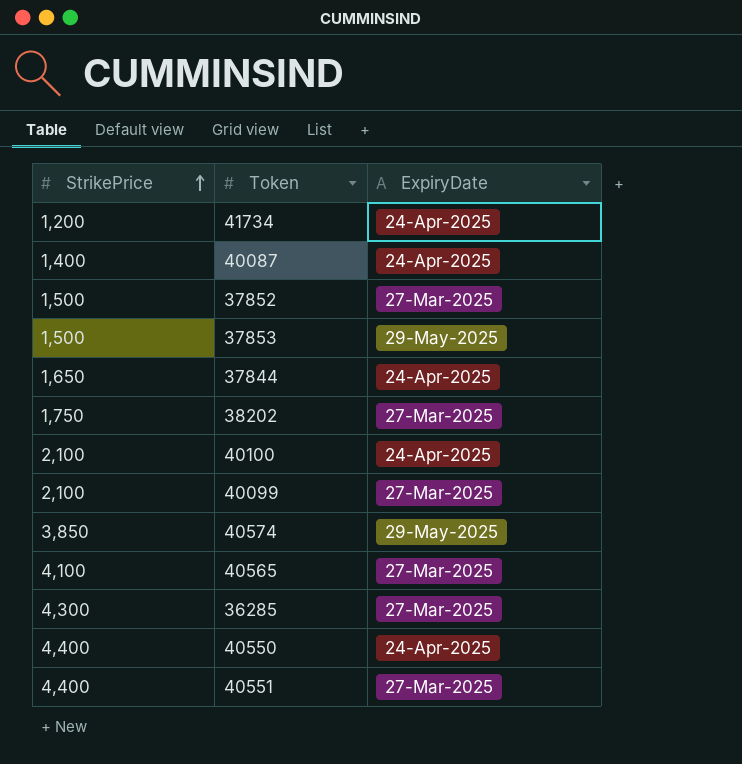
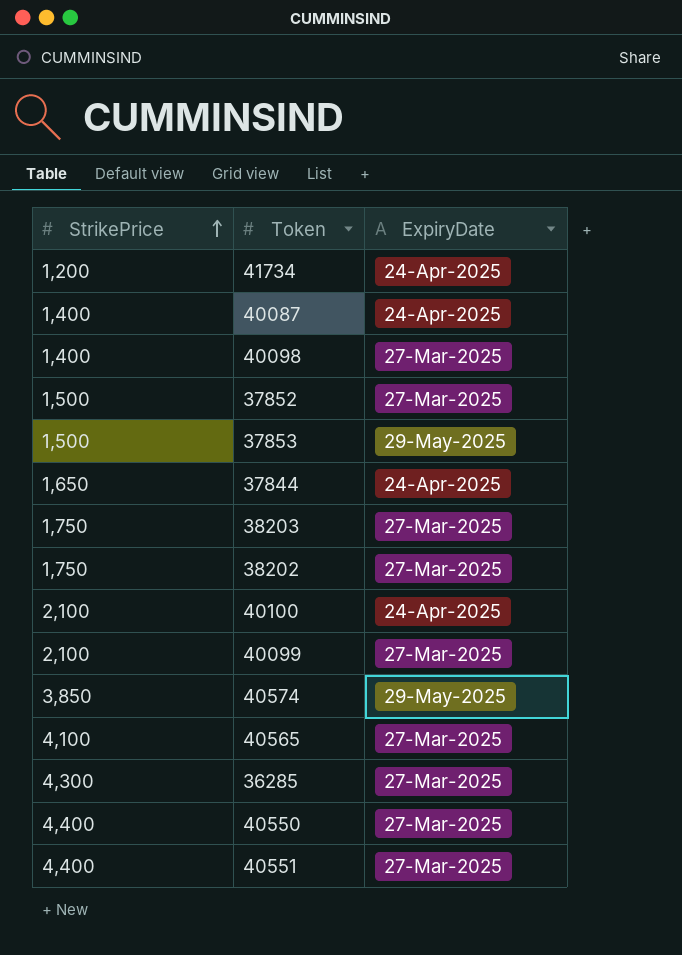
row 40098: none -> 1,400 | 27-Mar-2025
row 38203: none -> 1,750 | 27-Mar-2025
40550 | ExpiryDate: 24-Apr-2025 -> 27-Mar-2025

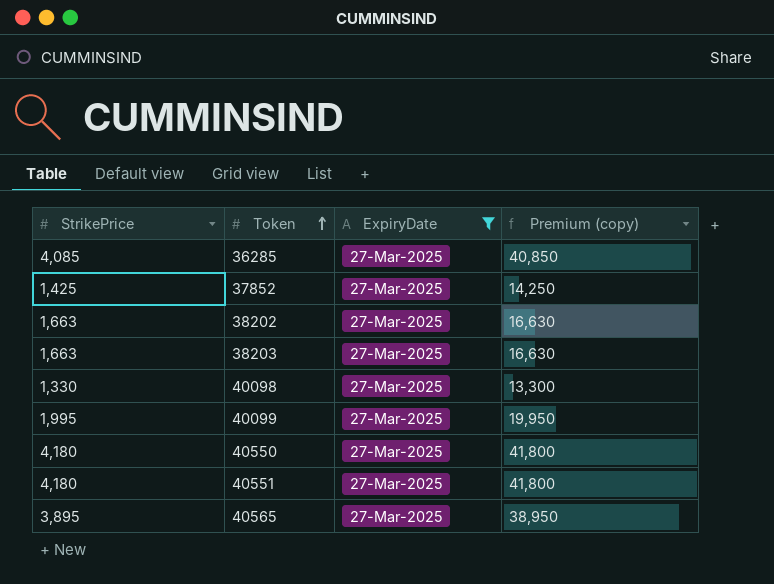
filter: none -> ExpiryDate = 27-Mar-2025
row order: StrikePrice ascending -> Token ascending
column Premium (copy) | formula: none -> [StrikePrice] * 10
36285 | StrikePrice: 4,300 -> 4,085
37852 | StrikePrice: 1,500 -> 1,425
38202 | StrikePrice: 1,750 -> 1,663
38203 | StrikePrice: 1,750 -> 1,663
40098 | StrikePrice: 1,400 -> 1,330
40099 | StrikePrice: 2,100 -> 1,995
40550 | StrikePrice: 4,400 -> 4,180
40551 | StrikePrice: 4,400 -> 4,180
40565 | StrikePrice: 4,100 -> 3,895

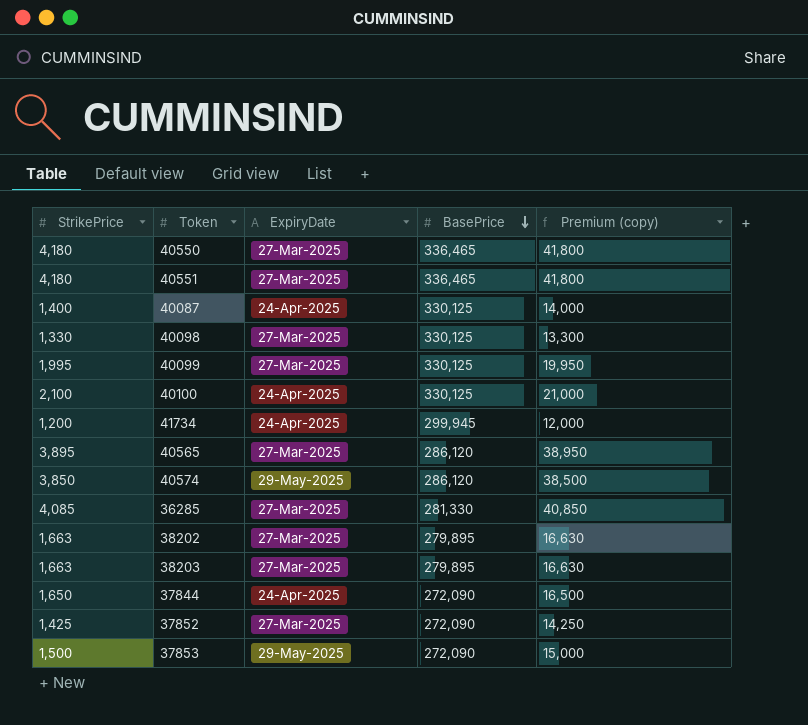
filter: ExpiryDate = 27-Mar-2025 -> none
row order: Token ascending -> BasePrice descending
column BasePrice | position: none -> 4

